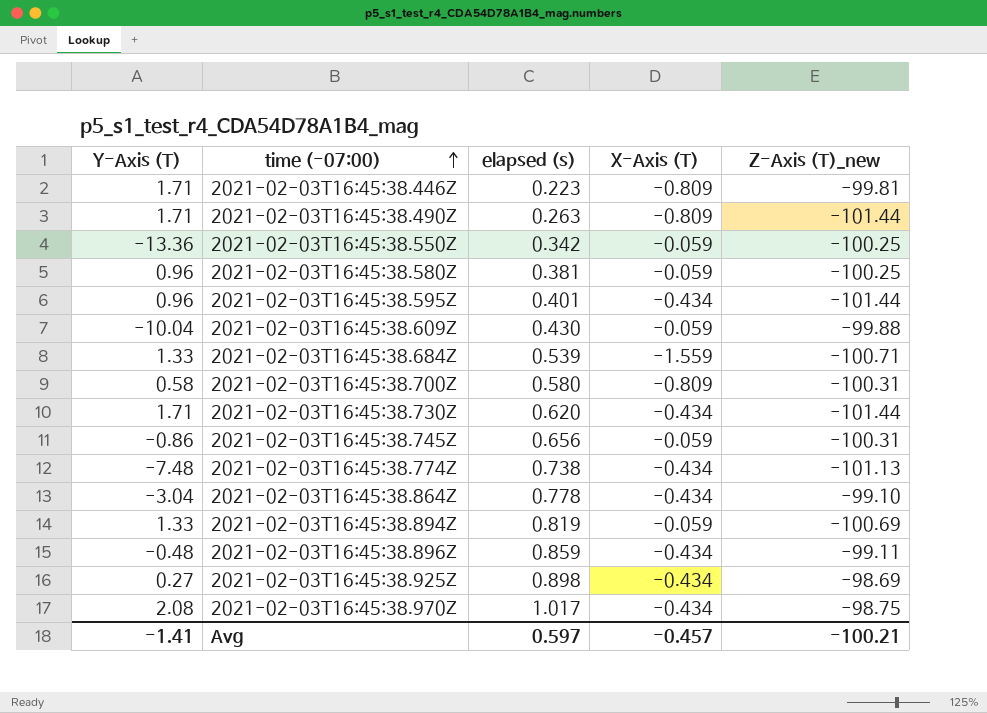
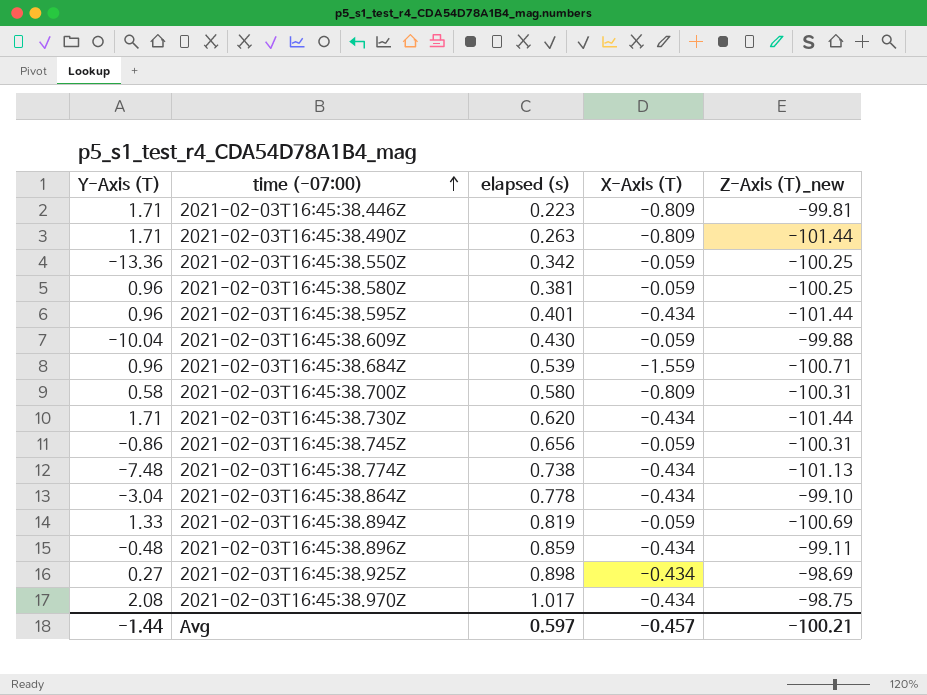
2021-02-03T16:45:38.684Z | Y-Axis (T): 1.33 -> 0.96
Avg | Y-Axis (T): -1.41 -> -1.44

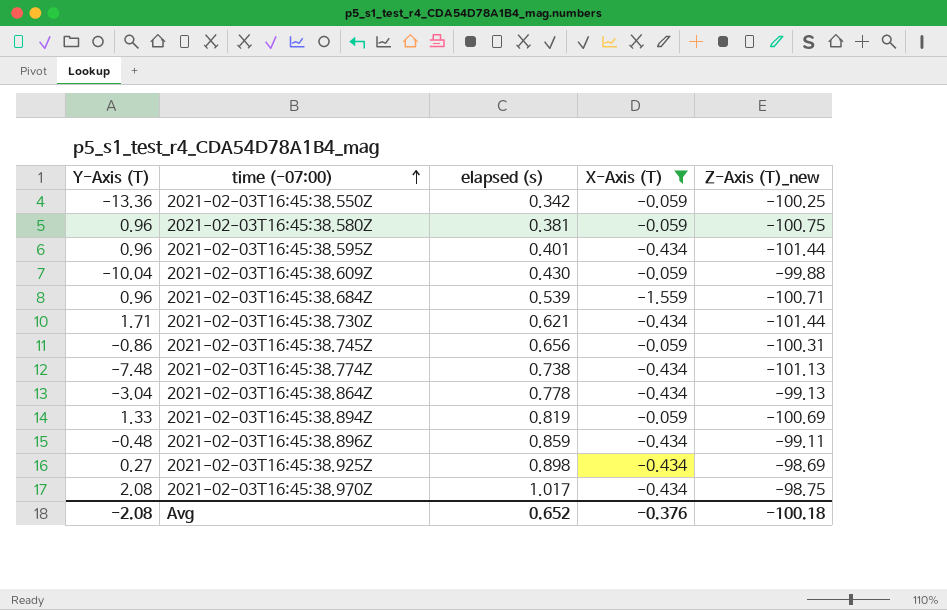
filter: none -> X-Axis (T) != -0.809
2021-02-03T16:45:38.580Z | Z-Axis (T)_new: -100.25 -> -100.75
2021-02-03T16:45:38.730Z | elapsed (s): 0.620 -> 0.621
2021-02-03T16:45:38.864Z | Z-Axis (T)_new: -99.10 -> -99.13
Avg | Y-Axis (T): -1.44 -> -2.08
Avg | elapsed (s): 0.597 -> 0.652
Avg | X-Axis (T): -0.457 -> -0.376
Avg | Z-Axis (T)_new: -100.21 -> -100.18

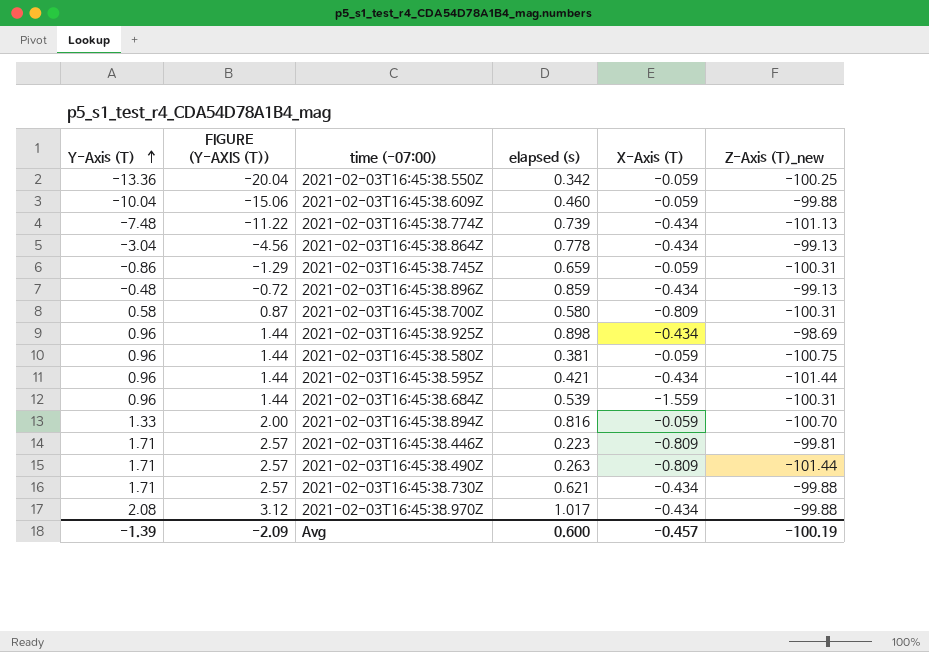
filter: X-Axis (T) != -0.809 -> none
row order: time (-07:00) ascending -> Y-Axis (T) ascending
column FIGURE (Y-AXIS (T)) | formula: none -> [Y-Axis (T)] * 1.5
2021-02-03T16:45:38.609Z | elapsed (s): 0.430 -> 0.460
2021-02-03T16:45:38.774Z | elapsed (s): 0.738 -> 0.739
2021-02-03T16:45:38.745Z | elapsed (s): 0.656 -> 0.659
2021-02-03T16:45:38.896Z | Z-Axis (T)_new: -99.11 -> -99.13
2021-02-03T16:45:38.925Z | Y-Axis (T): 0.27 -> 0.96
2021-02-03T16:45:38.595Z | elapsed (s): 0.401 -> 0.421
2021-02-03T16:45:38.684Z | Z-Axis (T)_new: -100.71 -> -100.31
2021-02-03T16:45:38.894Z | elapsed (s): 0.819 -> 0.816
2021-02-03T16:45:38.894Z | Z-Axis (T)_new: -100.69 -> -100.70
2021-02-03T16:45:38.730Z | Z-Axis (T)_new: -101.44 -> -99.88
2021-02-03T16:45:38.970Z | Z-Axis (T)_new: -98.75 -> -99.88
Avg | Y-Axis (T): -2.08 -> -1.39
Avg | elapsed (s): 0.652 -> 0.600
Avg | X-Axis (T): -0.376 -> -0.457
Avg | Z-Axis (T)_new: -100.18 -> -100.19

